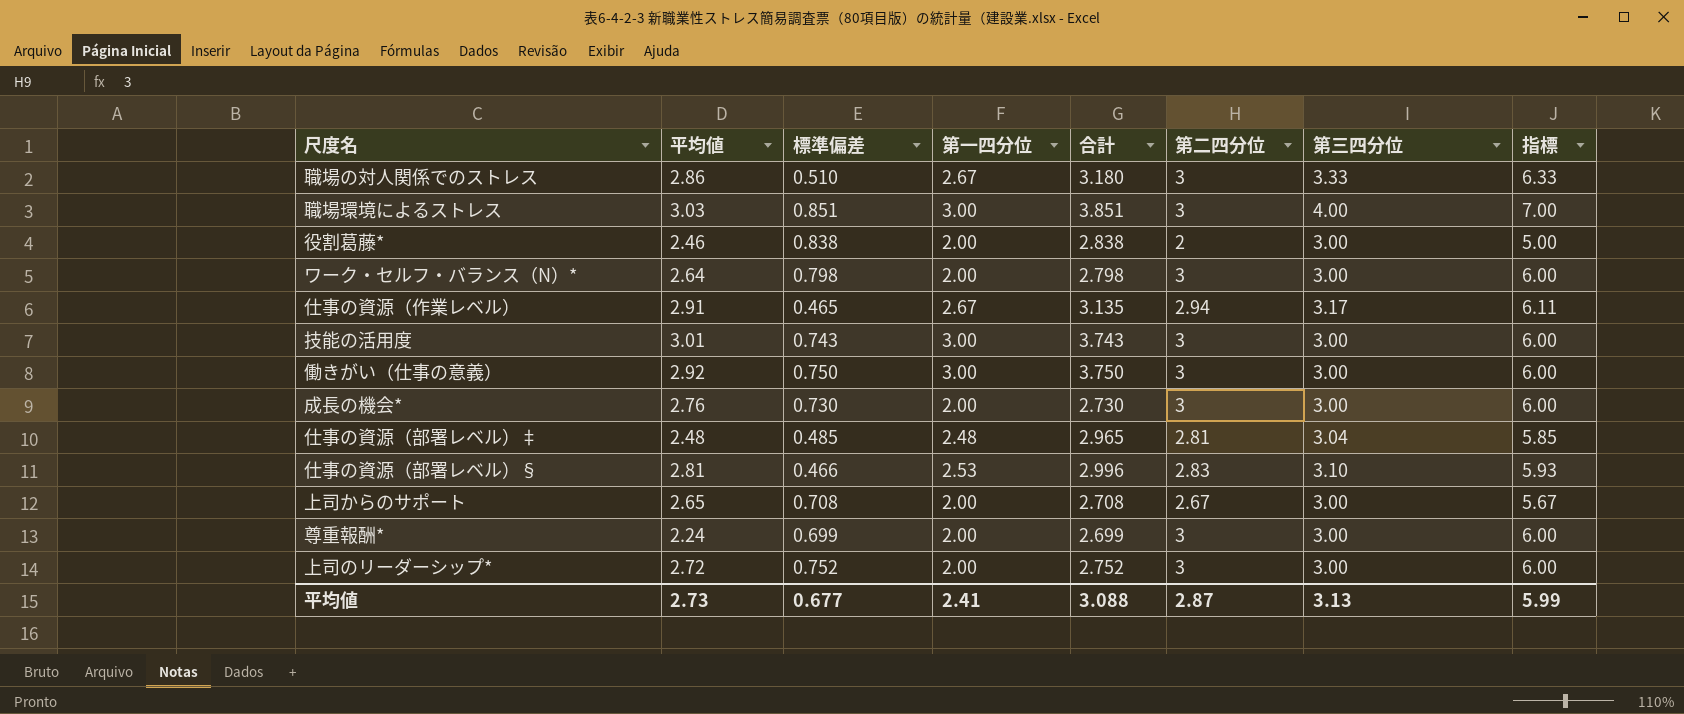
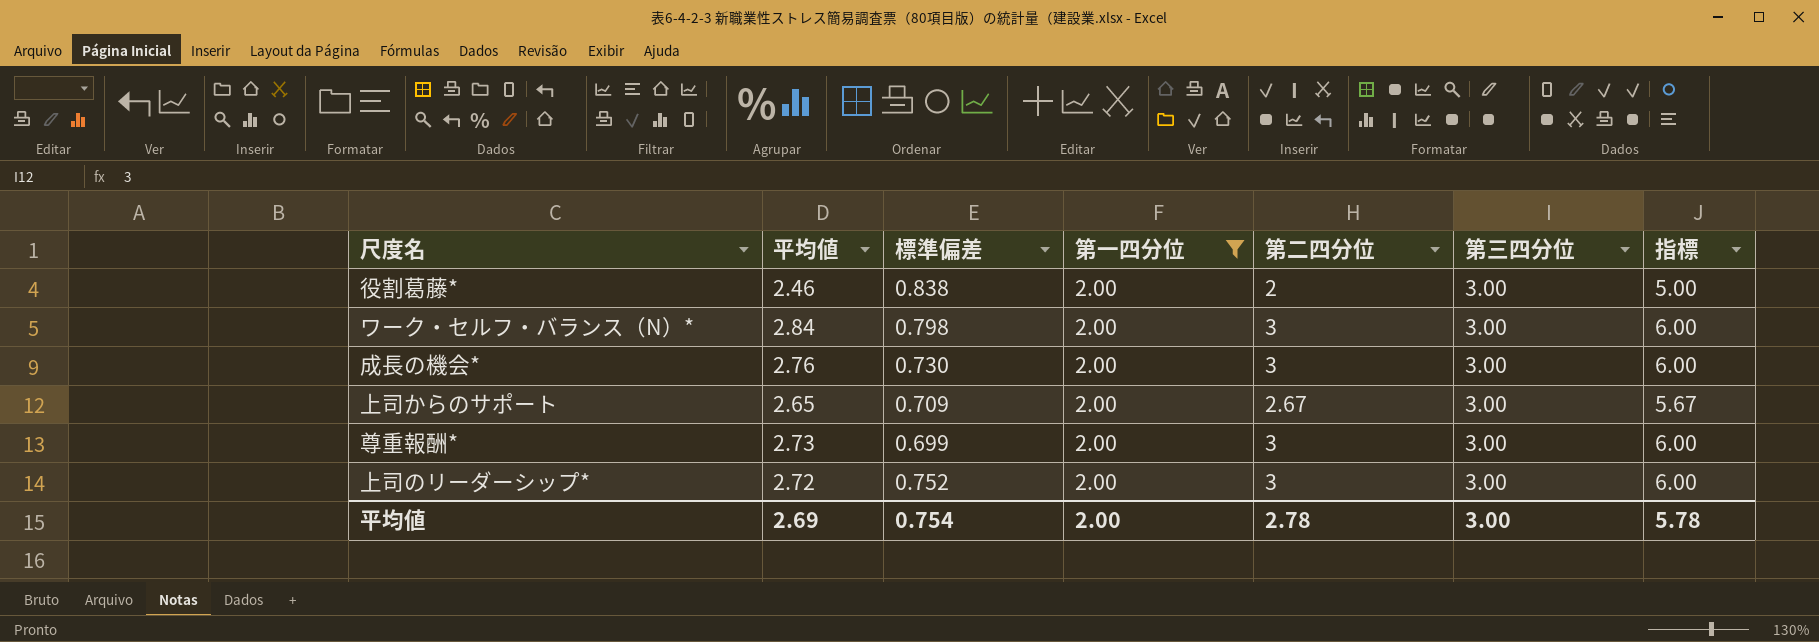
filter: none -> 第一四分位 = 2.00
column 合計 | formula: [標準偏差] + [第一四分位] -> none
ワーク・セルフ・バランス（N）* | 平均値: 2.64 -> 2.84
上司からのサポート | 標準偏差: 0.708 -> 0.709
尊重報酬* | 平均値: 2.24 -> 2.73
平均値 | 平均値: 2.73 -> 2.69
平均値 | 標準偏差: 0.677 -> 0.754
平均値 | 第一四分位: 2.41 -> 2.00
平均値 | 第二四分位: 2.87 -> 2.78
平均値 | 第三四分位: 3.13 -> 3.00
平均値 | 指標: 5.99 -> 5.78

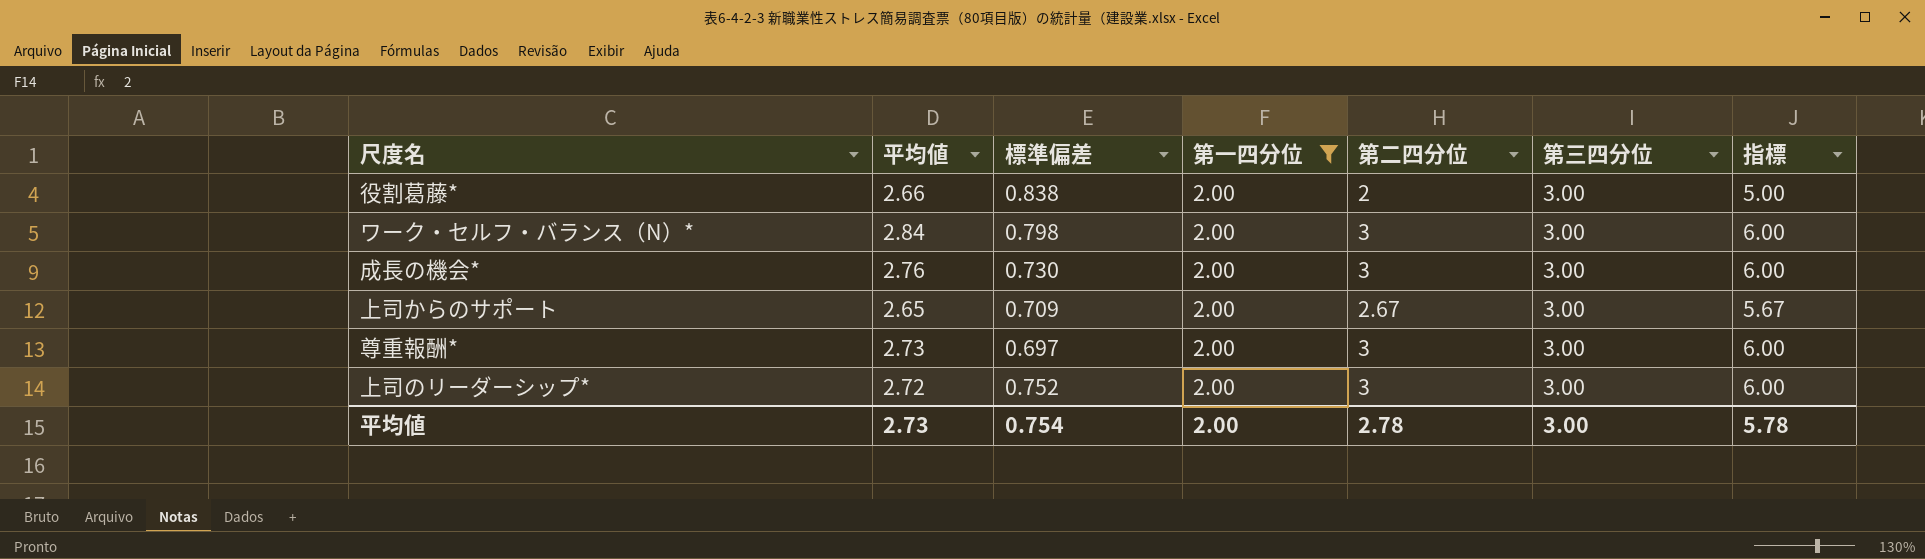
役割葛藤* | 平均値: 2.46 -> 2.66
尊重報酬* | 標準偏差: 0.699 -> 0.697
平均値 | 平均値: 2.69 -> 2.73

